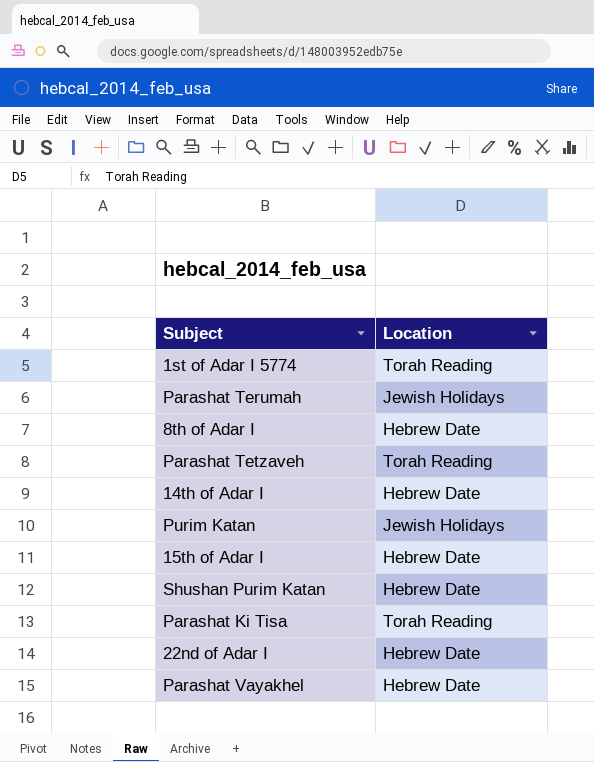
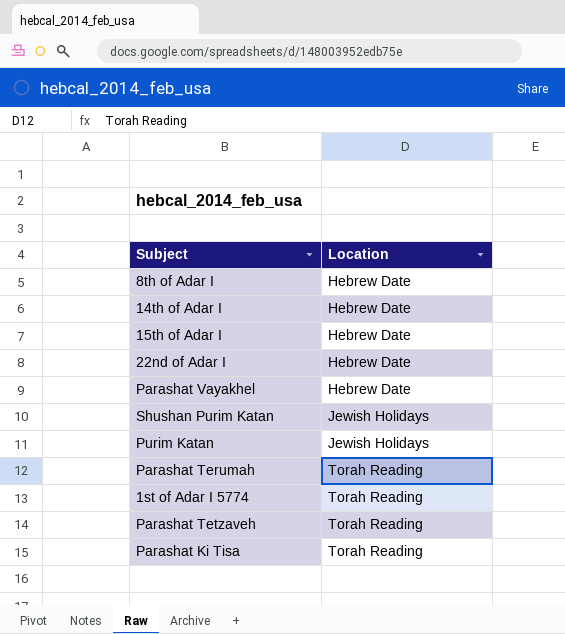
row order: none -> Location ascending
Shushan Purim Katan | Location: Hebrew Date -> Jewish Holidays
Parashat Terumah | Location: Jewish Holidays -> Torah Reading

